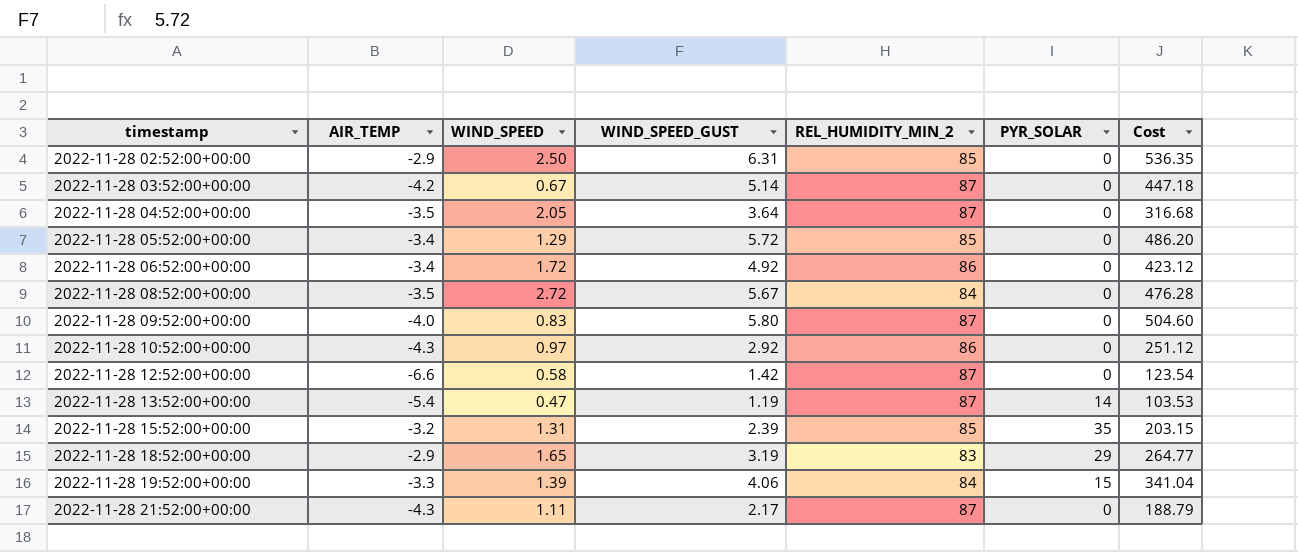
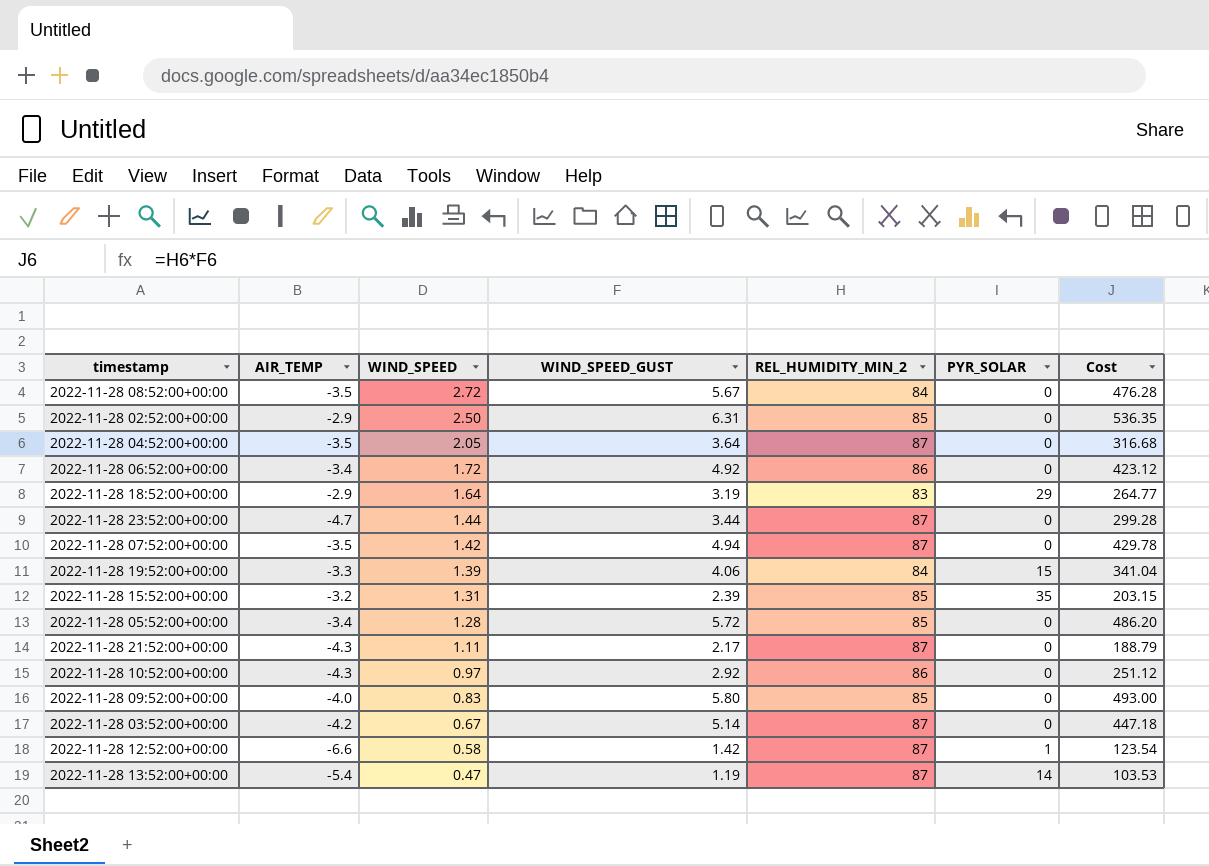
row order: timestamp ascending -> WIND_SPEED descending
2022-11-28 18:52:00+00:00 | WIND_SPEED: 1.65 -> 1.64
row 2022-11-28 23:52:00+00:00: none -> -4.7 | 1.44 | 3.44 | 87 | 0 | 299.28
row 2022-11-28 07:52:00+00:00: none -> -3.5 | 1.42 | 4.94 | 87 | 0 | 429.78
2022-11-28 05:52:00+00:00 | WIND_SPEED: 1.29 -> 1.28
2022-11-28 09:52:00+00:00 | REL_HUMIDITY_MIN_2: 87 -> 85
2022-11-28 09:52:00+00:00 | Cost: 504.60 -> 493.00
2022-11-28 12:52:00+00:00 | PYR_SOLAR: 0 -> 1

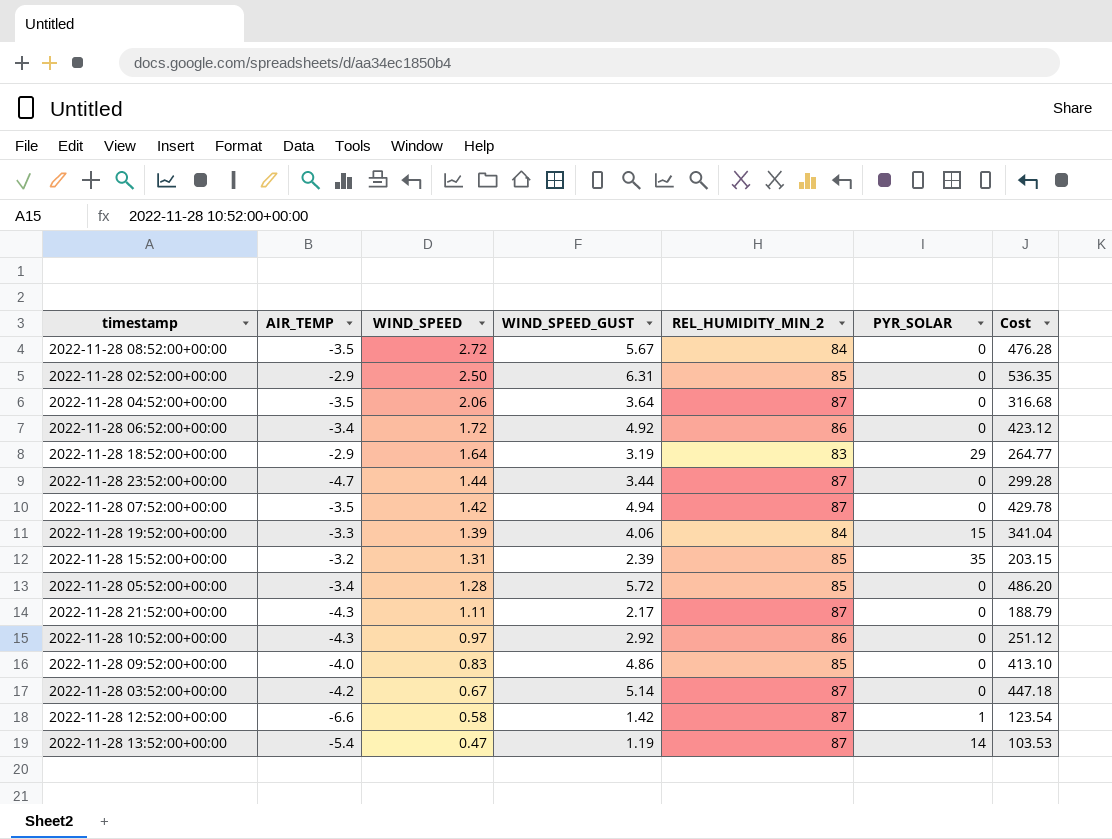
2022-11-28 04:52:00+00:00 | WIND_SPEED: 2.05 -> 2.06
2022-11-28 09:52:00+00:00 | WIND_SPEED_GUST: 5.80 -> 4.86
2022-11-28 09:52:00+00:00 | Cost: 493.00 -> 413.10

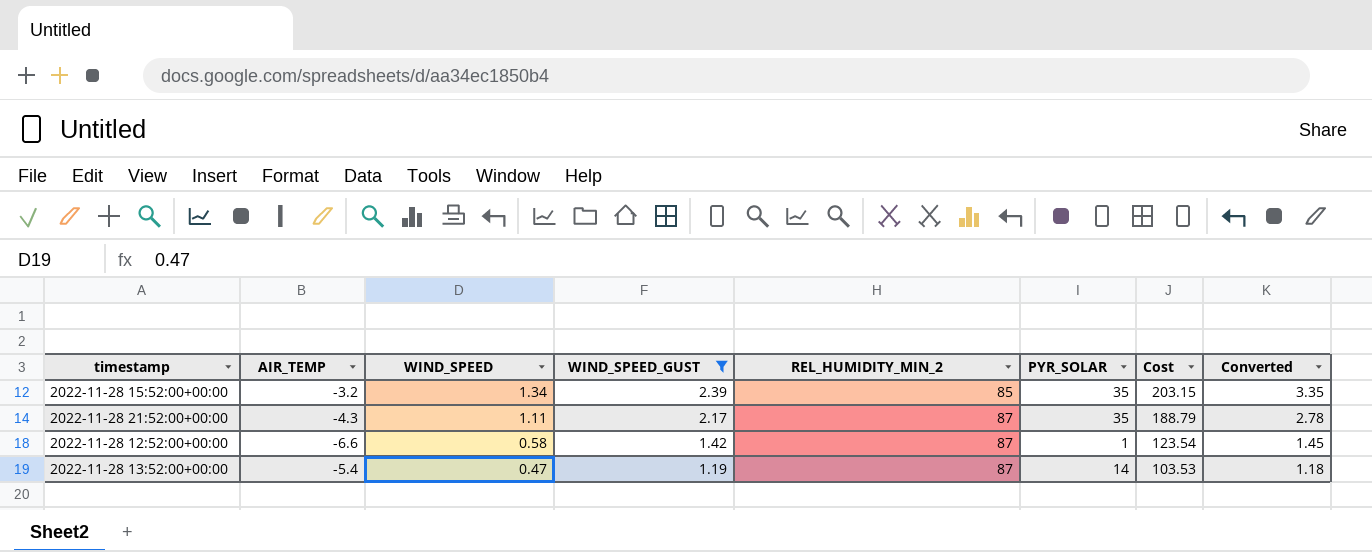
filter: none -> WIND_SPEED_GUST <= 2.39
column Converted | formula: none -> [WIND_SPEED] * 2.5
2022-11-28 15:52:00+00:00 | WIND_SPEED: 1.31 -> 1.34
2022-11-28 21:52:00+00:00 | PYR_SOLAR: 0 -> 35

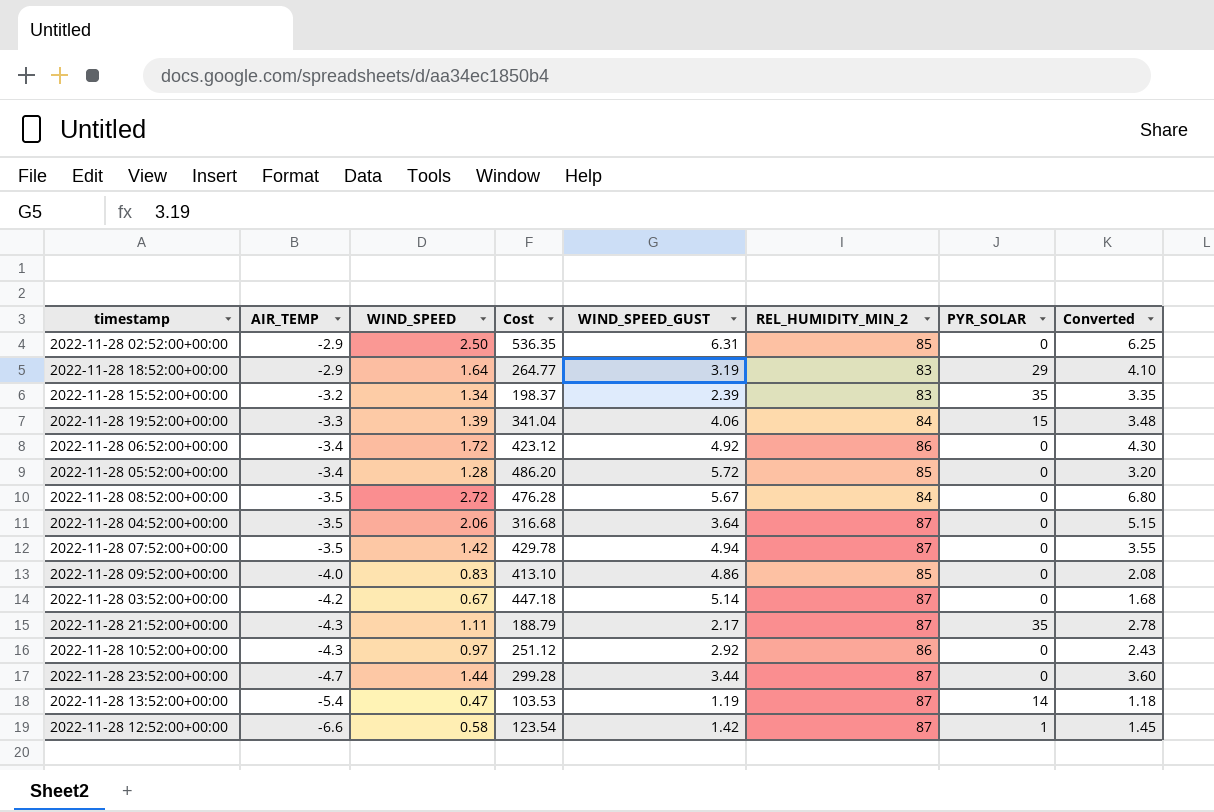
filter: WIND_SPEED_GUST <= 2.39 -> none
row order: WIND_SPEED descending -> AIR_TEMP descending
column Cost | position: 7 -> 4
2022-11-28 15:52:00+00:00 | Cost: 203.15 -> 198.37
2022-11-28 15:52:00+00:00 | REL_HUMIDITY_MIN_2: 85 -> 83

